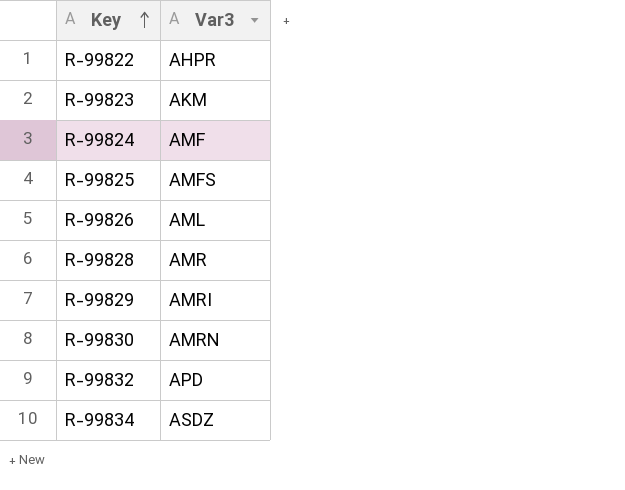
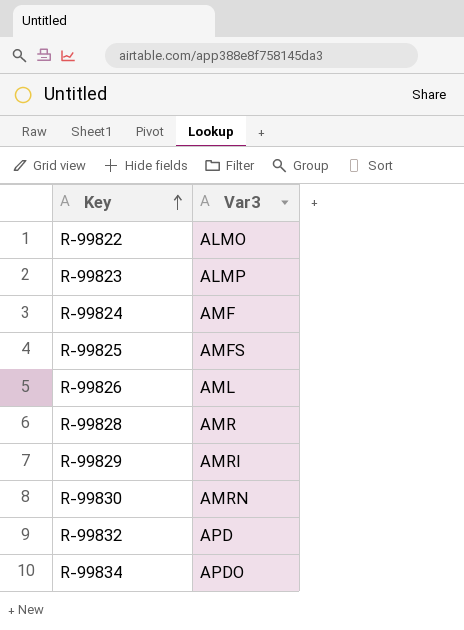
R-99822 | Var3: AHPR -> ALMO
R-99823 | Var3: AKM -> ALMP
R-99834 | Var3: ASDZ -> APDO

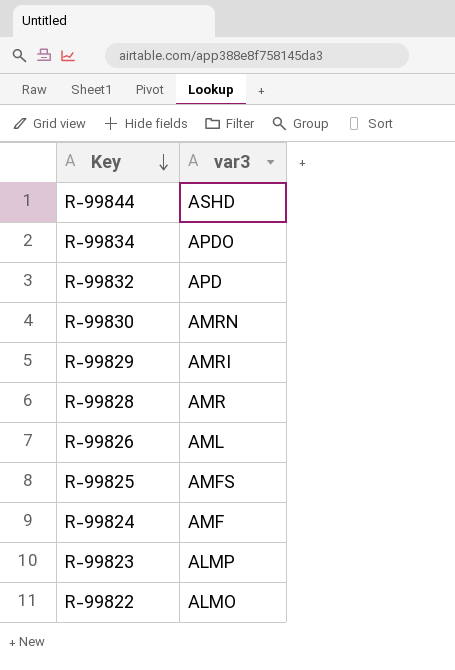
row order: Key ascending -> Key descending
column name: Var3 -> var3
row R-99844: none -> ASHD

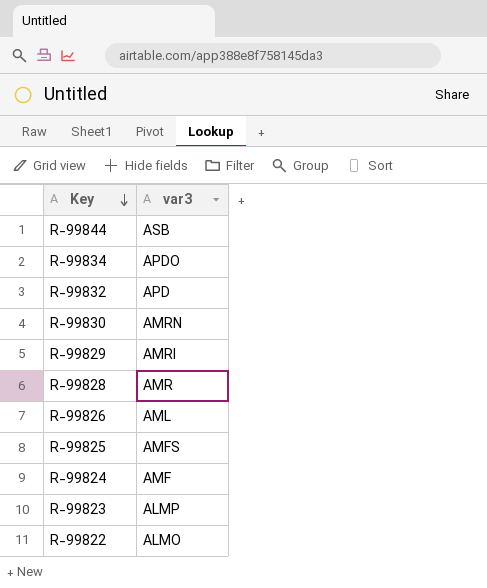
R-99844 | var3: ASHD -> ASB

